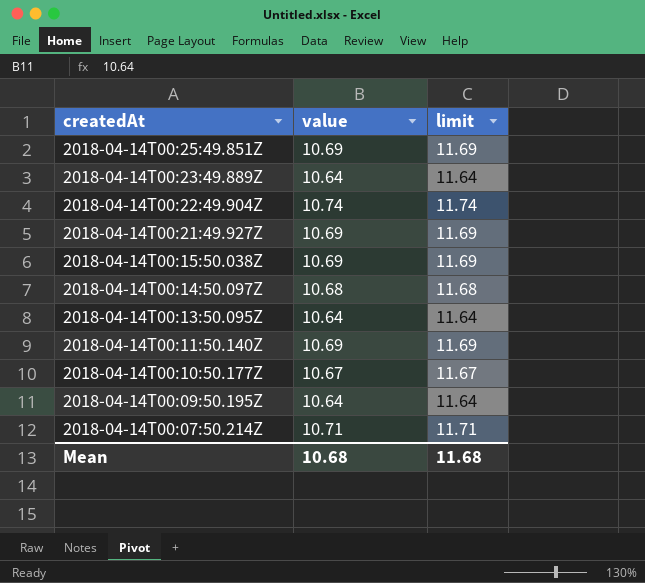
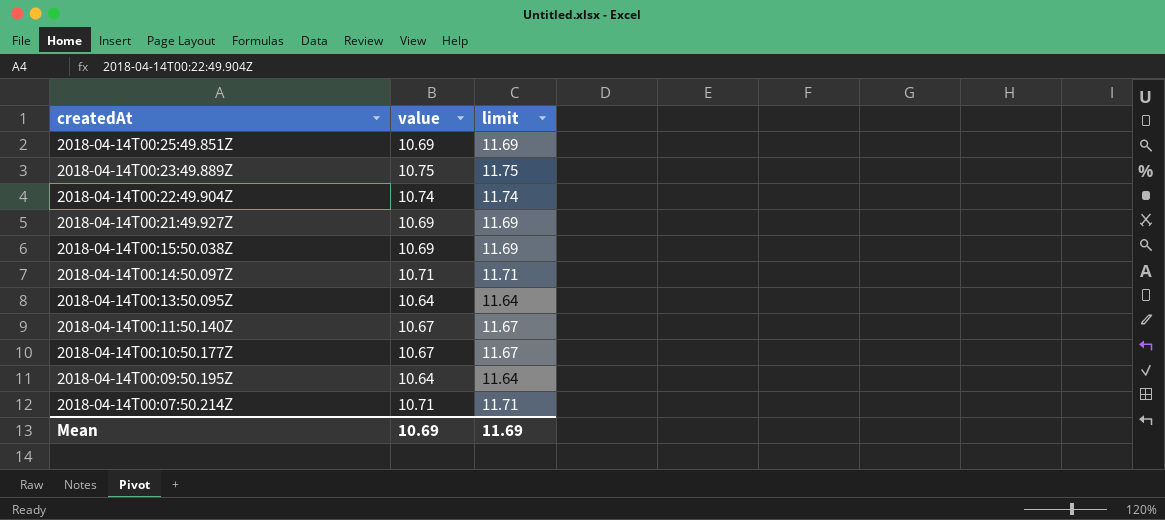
2018-04-14T00:23:49.889Z | value: 10.64 -> 10.75
2018-04-14T00:23:49.889Z | limit: 11.64 -> 11.75
2018-04-14T00:14:50.097Z | value: 10.68 -> 10.71
2018-04-14T00:14:50.097Z | limit: 11.68 -> 11.71
2018-04-14T00:11:50.140Z | value: 10.69 -> 10.67
2018-04-14T00:11:50.140Z | limit: 11.69 -> 11.67
Mean | value: 10.68 -> 10.69
Mean | limit: 11.68 -> 11.69

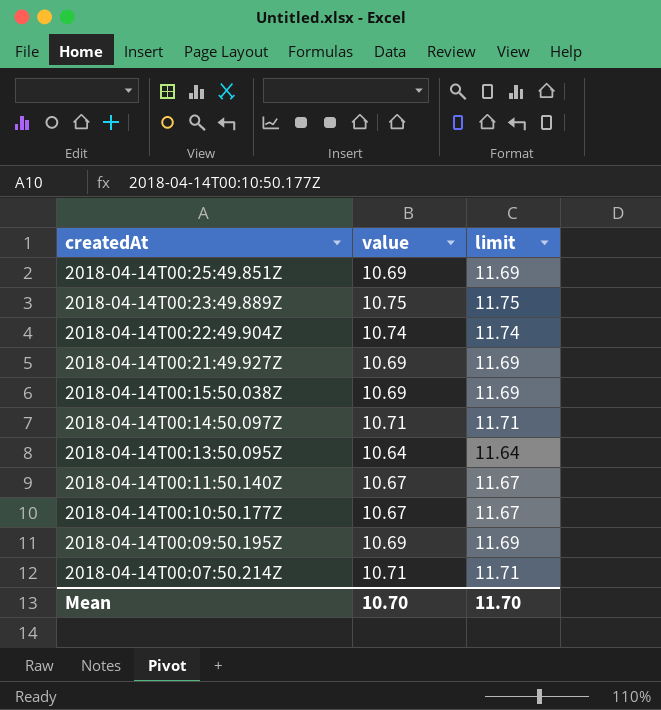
2018-04-14T00:09:50.195Z | value: 10.64 -> 10.69
2018-04-14T00:09:50.195Z | limit: 11.64 -> 11.69
Mean | value: 10.69 -> 10.70
Mean | limit: 11.69 -> 11.70

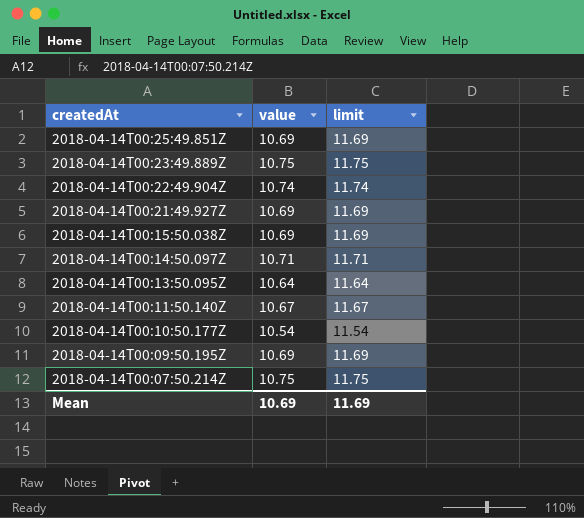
2018-04-14T00:10:50.177Z | value: 10.67 -> 10.54
2018-04-14T00:10:50.177Z | limit: 11.67 -> 11.54
2018-04-14T00:07:50.214Z | value: 10.71 -> 10.75
2018-04-14T00:07:50.214Z | limit: 11.71 -> 11.75
Mean | value: 10.70 -> 10.69
Mean | limit: 11.70 -> 11.69

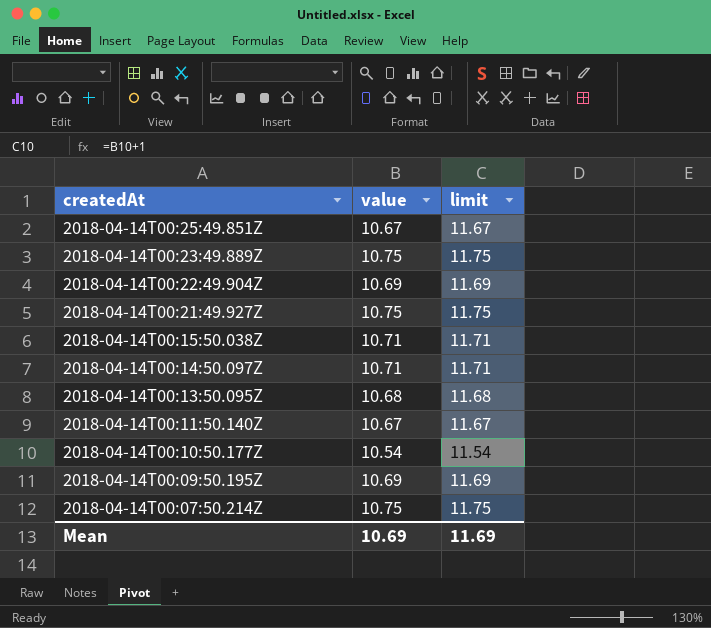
2018-04-14T00:25:49.851Z | value: 10.69 -> 10.67
2018-04-14T00:25:49.851Z | limit: 11.69 -> 11.67
2018-04-14T00:22:49.904Z | value: 10.74 -> 10.69
2018-04-14T00:22:49.904Z | limit: 11.74 -> 11.69
2018-04-14T00:21:49.927Z | value: 10.69 -> 10.75
2018-04-14T00:21:49.927Z | limit: 11.69 -> 11.75
2018-04-14T00:15:50.038Z | value: 10.69 -> 10.71
2018-04-14T00:15:50.038Z | limit: 11.69 -> 11.71
2018-04-14T00:13:50.095Z | value: 10.64 -> 10.68
2018-04-14T00:13:50.095Z | limit: 11.64 -> 11.68

